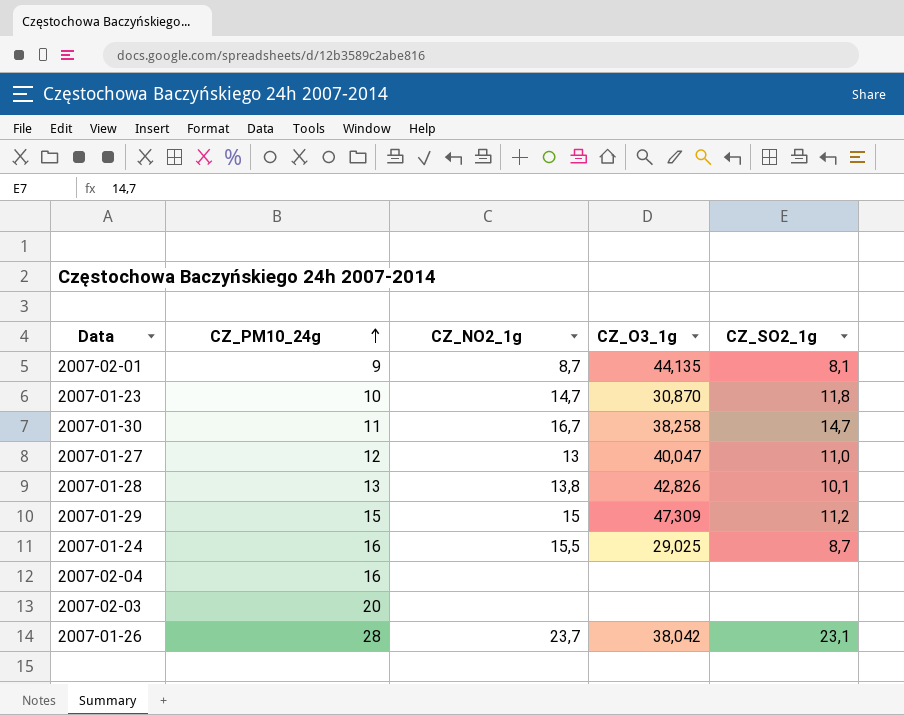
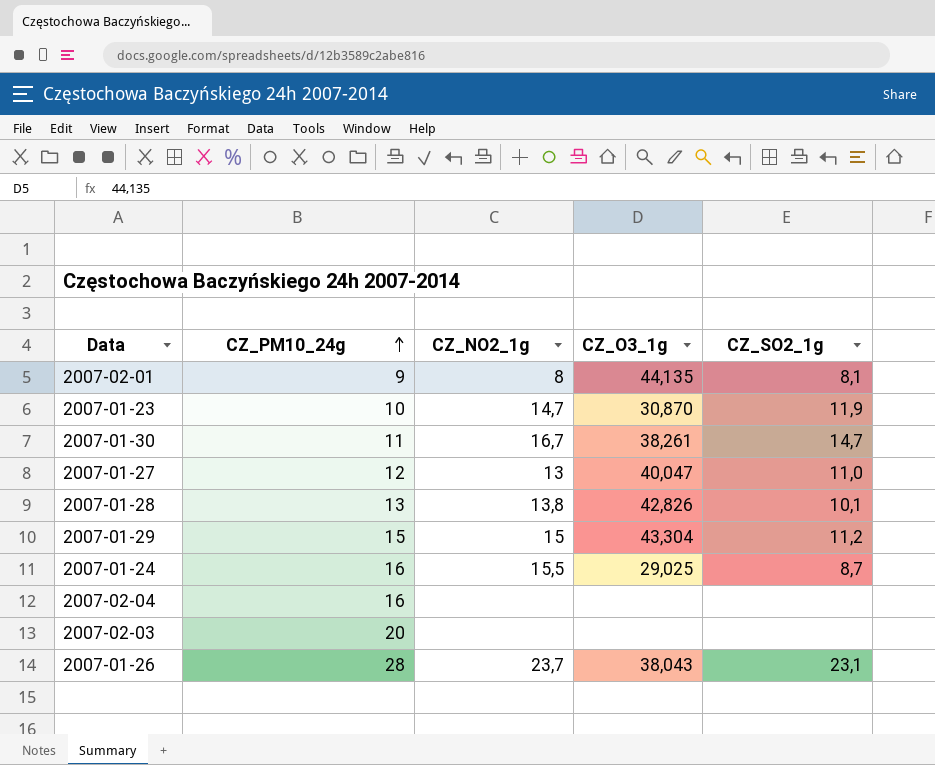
2007-02-01 | CZ_NO2_1g: 8,7 -> 8
2007-01-23 | CZ_SO2_1g: 11,8 -> 11,9
2007-01-30 | CZ_O3_1g: 38,258 -> 38,261
2007-01-29 | CZ_O3_1g: 47,309 -> 43,304
2007-01-26 | CZ_O3_1g: 38,042 -> 38,043

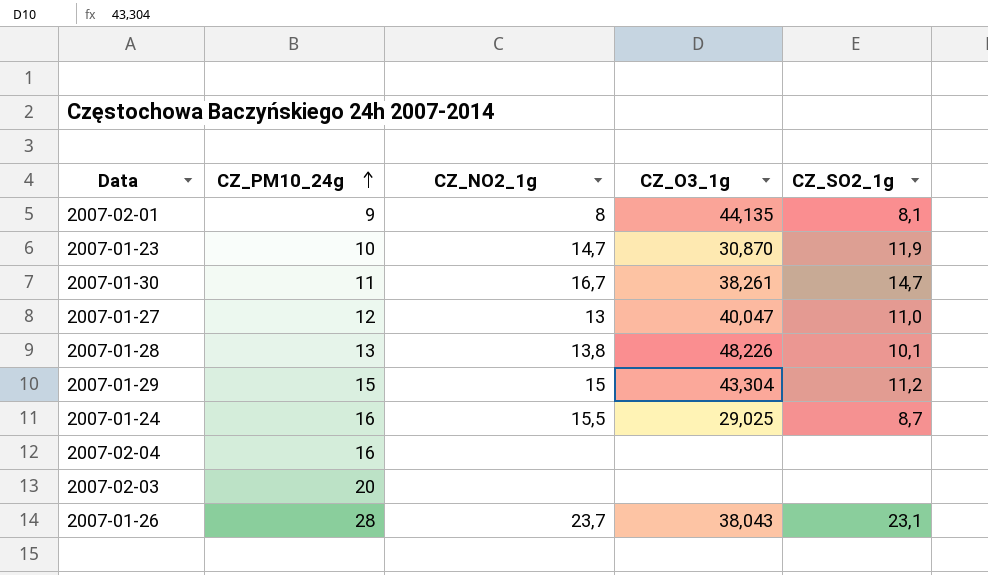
2007-01-28 | CZ_O3_1g: 42,826 -> 48,226

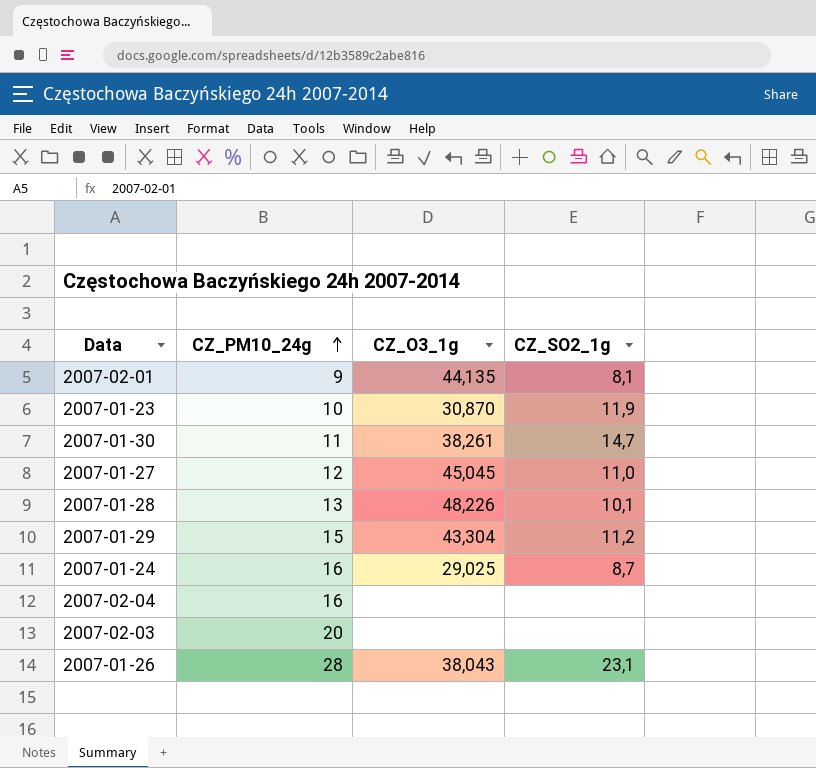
column CZ_NO2_1g | position: 3 -> none
2007-01-27 | CZ_O3_1g: 40,047 -> 45,045

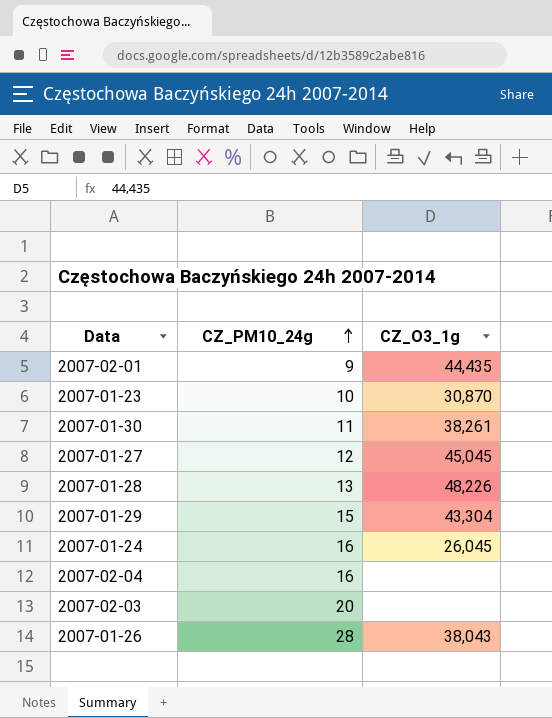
column CZ_SO2_1g | position: 4 -> none
2007-02-01 | CZ_O3_1g: 44,135 -> 44,435
2007-01-24 | CZ_O3_1g: 29,025 -> 26,045

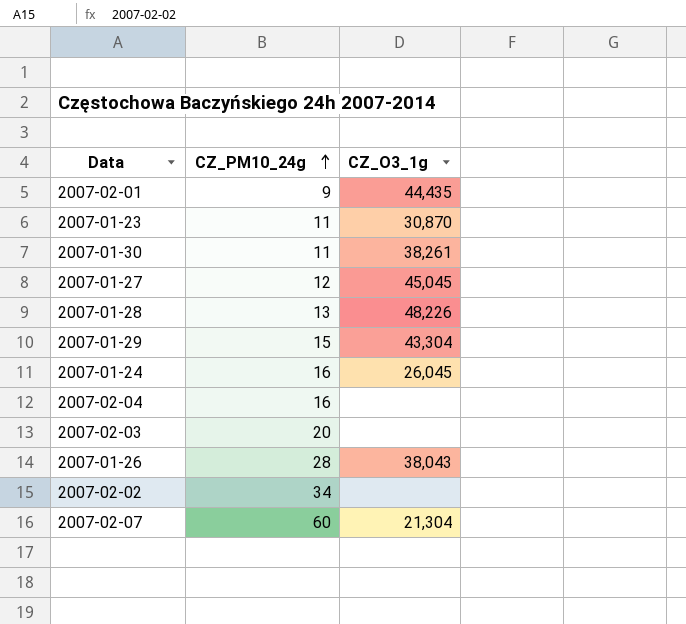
2007-01-23 | CZ_PM10_24g: 10 -> 11
row 2007-02-02: none -> 34 | none
row 2007-02-07: none -> 60 | 21,304

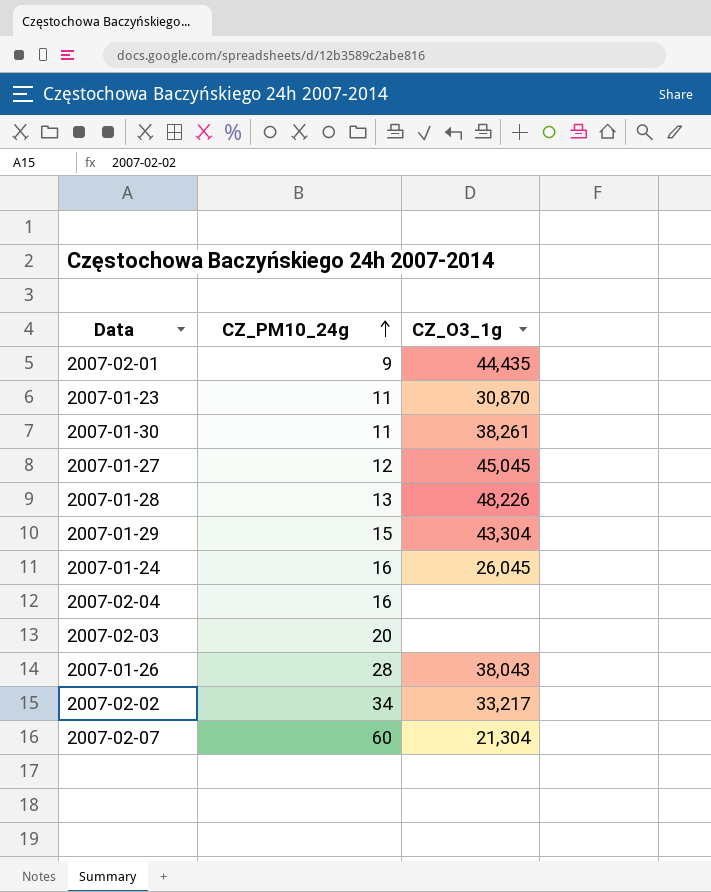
2007-02-02 | CZ_O3_1g: none -> 33,217

